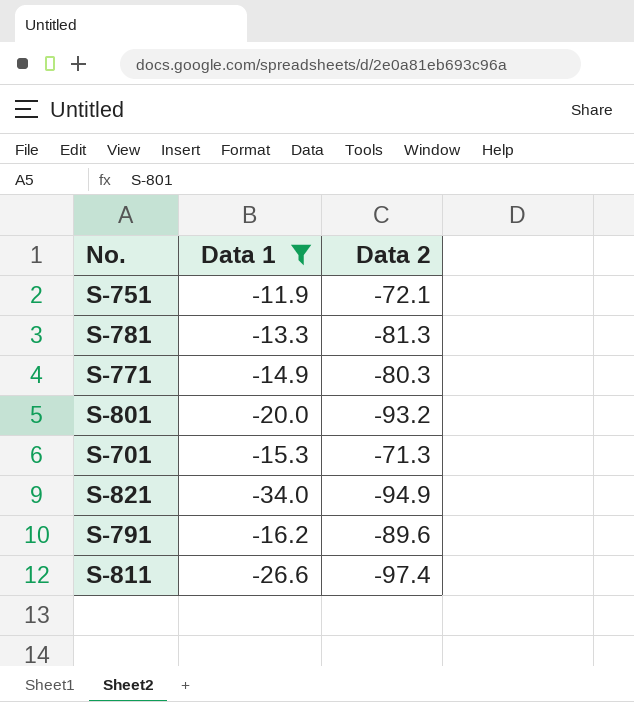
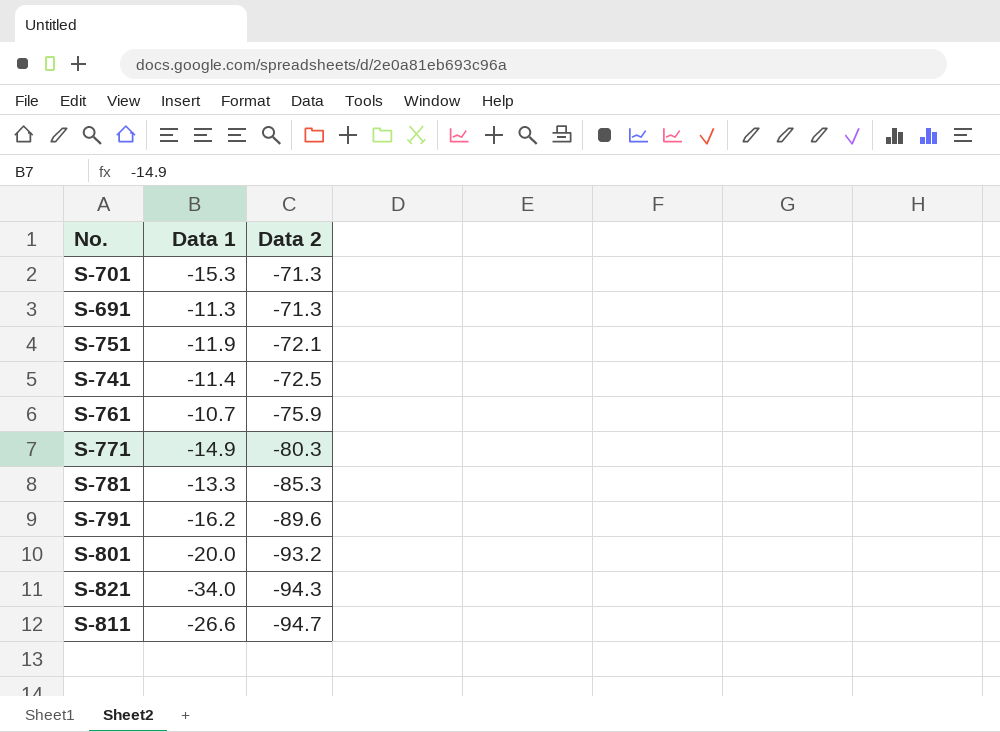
filter: Data 1 <= -11.9 -> none
row order: none -> Data 2 descending
S-781 | Data 2: -81.3 -> -85.3
S-821 | Data 2: -94.9 -> -94.3
S-811 | Data 2: -97.4 -> -94.7

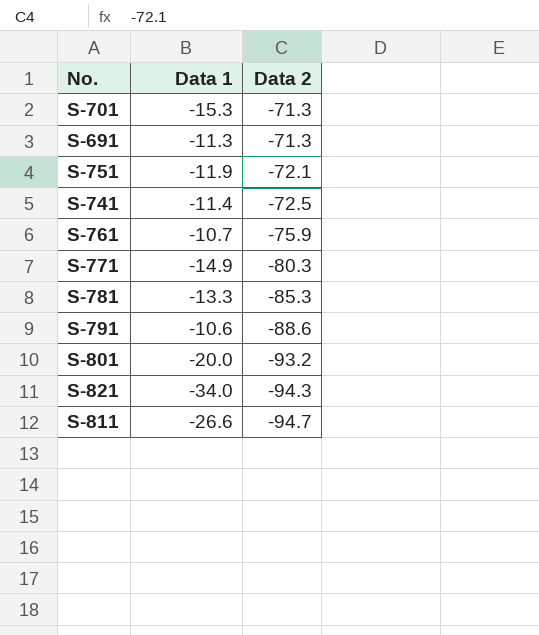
S-791 | Data 1: -16.2 -> -10.6
S-791 | Data 2: -89.6 -> -88.6

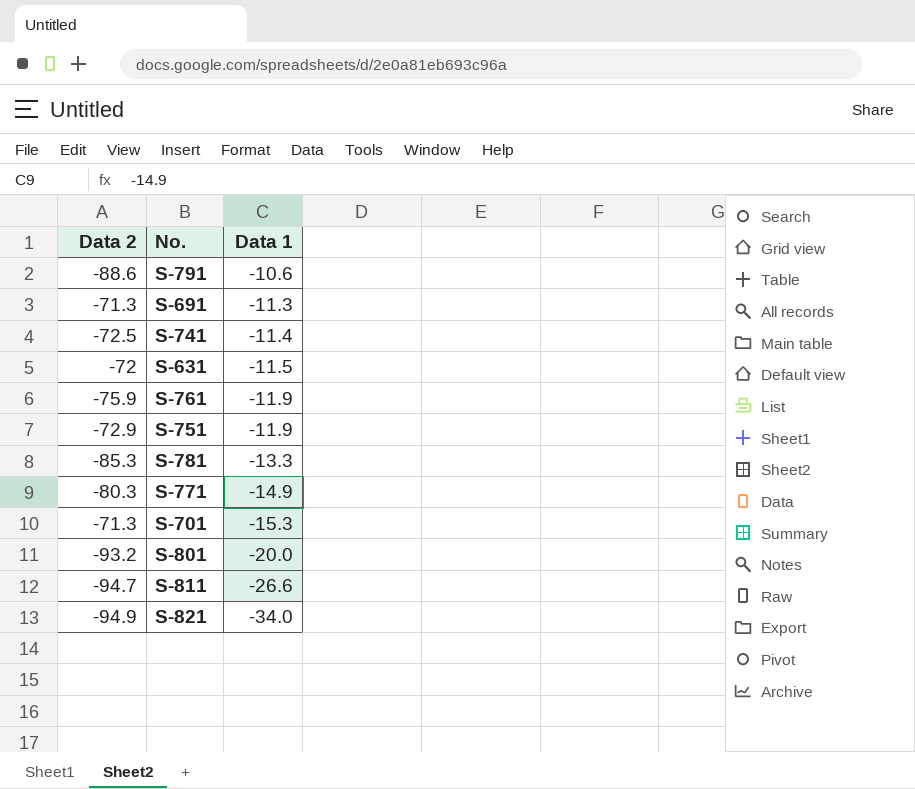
row order: Data 2 descending -> Data 1 descending
column Data 2 | position: 3 -> 1
row S-631: none -> -72 | -11.5
S-761 | Data 1: -10.7 -> -11.9
S-751 | Data 2: -72.1 -> -72.9
S-821 | Data 2: -94.3 -> -94.9

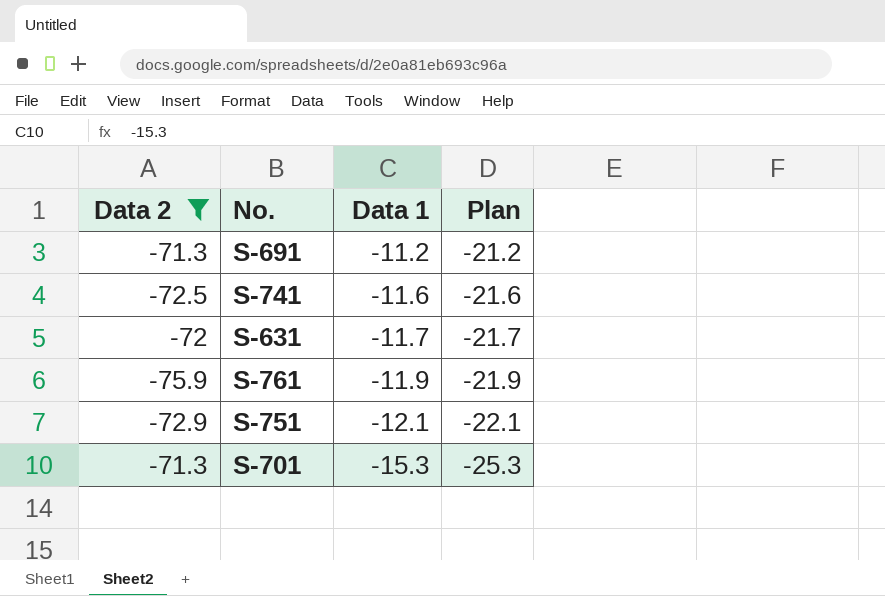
filter: none -> Data 2 >= -75.9
column Plan | formula: none -> [Data 1] - 10
S-691 | Data 1: -11.3 -> -11.2
S-741 | Data 1: -11.4 -> -11.6
S-631 | Data 1: -11.5 -> -11.7
S-751 | Data 1: -11.9 -> -12.1

